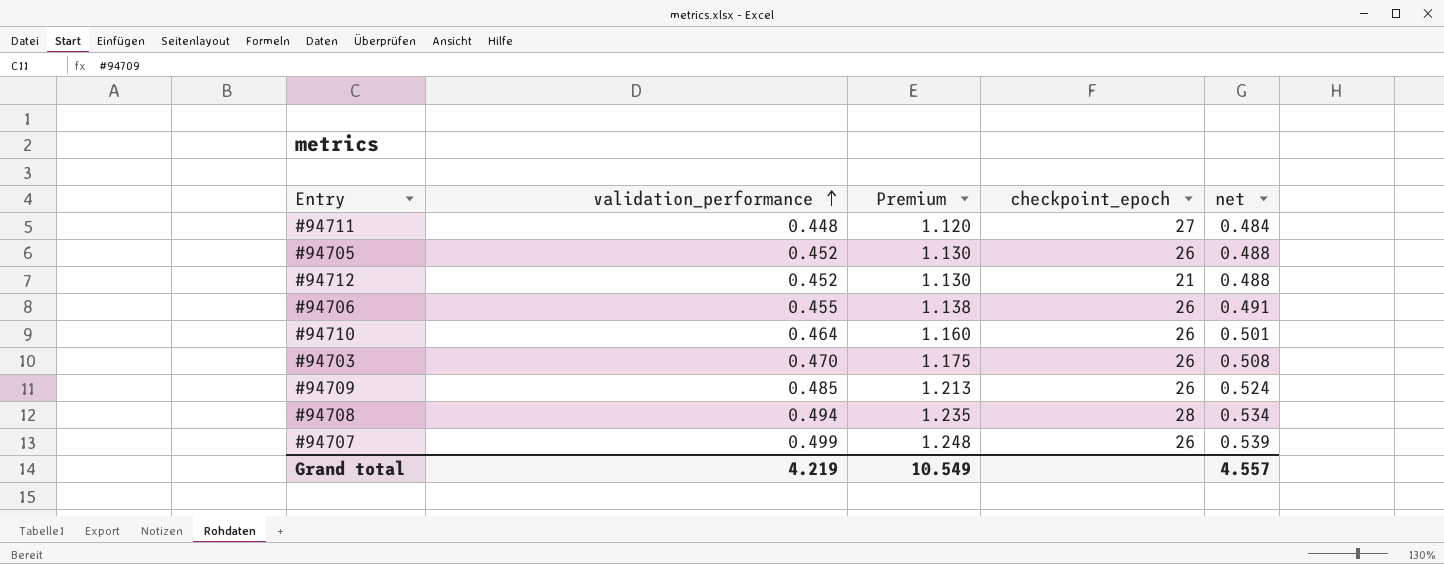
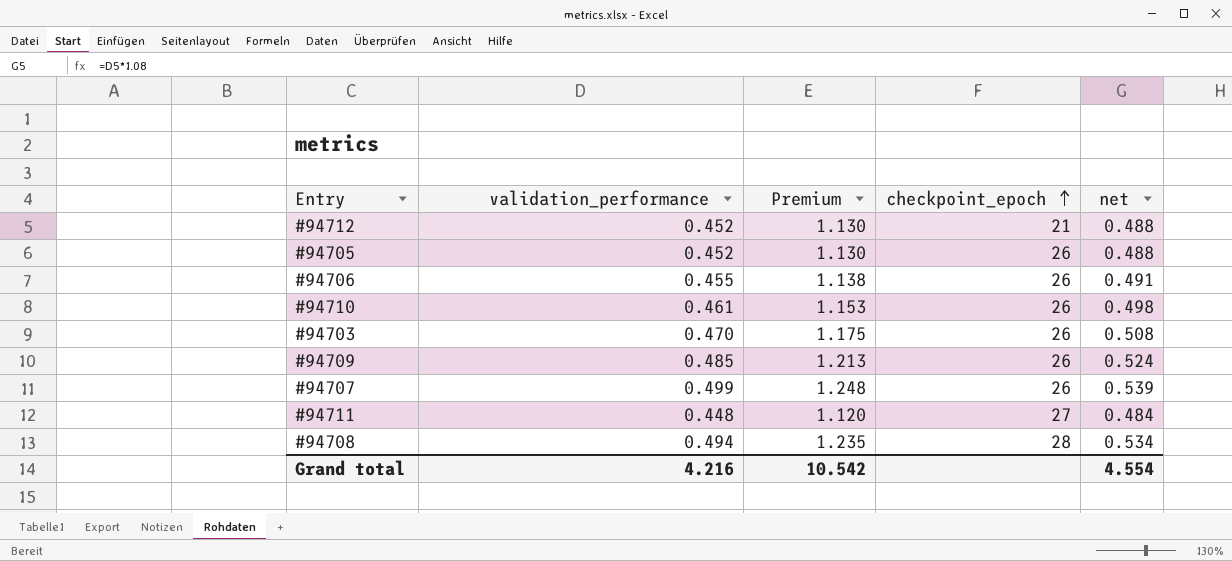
row order: validation_performance ascending -> checkpoint_epoch ascending
#94710 | validation_performance: 0.464 -> 0.461
#94710 | Premium: 1.160 -> 1.153
#94710 | net: 0.501 -> 0.498
Grand total | validation_performance: 4.219 -> 4.216
Grand total | Premium: 10.549 -> 10.542
Grand total | net: 4.557 -> 4.554

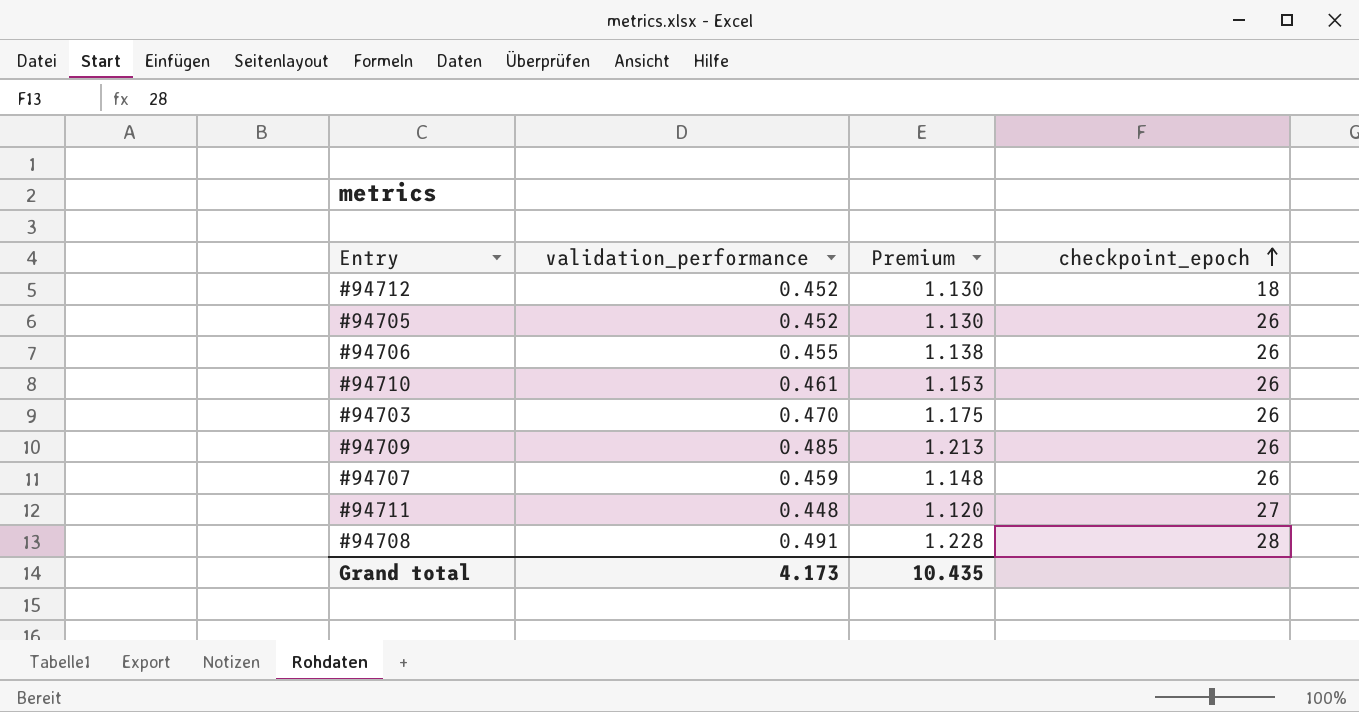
column net | formula: [validation_performance] * 1.08 -> none
#94712 | checkpoint_epoch: 21 -> 18
#94707 | validation_performance: 0.499 -> 0.459
#94707 | Premium: 1.248 -> 1.148
#94708 | validation_performance: 0.494 -> 0.491
#94708 | Premium: 1.235 -> 1.228
Grand total | validation_performance: 4.216 -> 4.173
Grand total | Premium: 10.542 -> 10.435

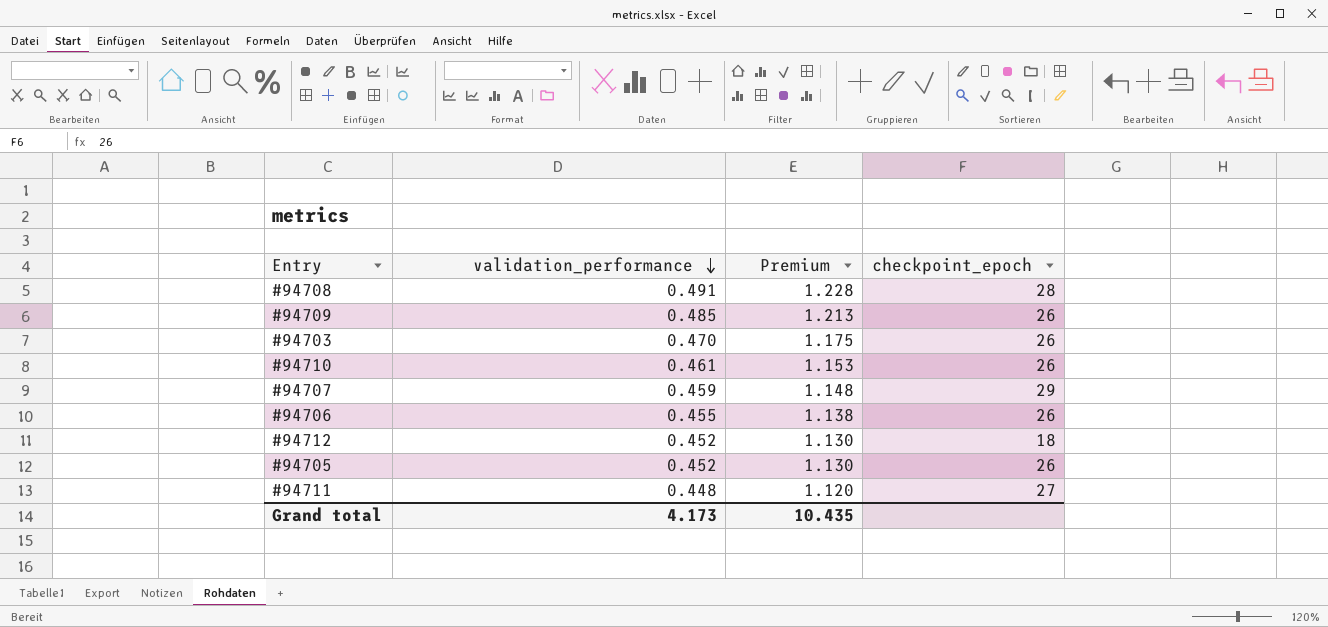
row order: checkpoint_epoch ascending -> validation_performance descending
#94707 | checkpoint_epoch: 26 -> 29

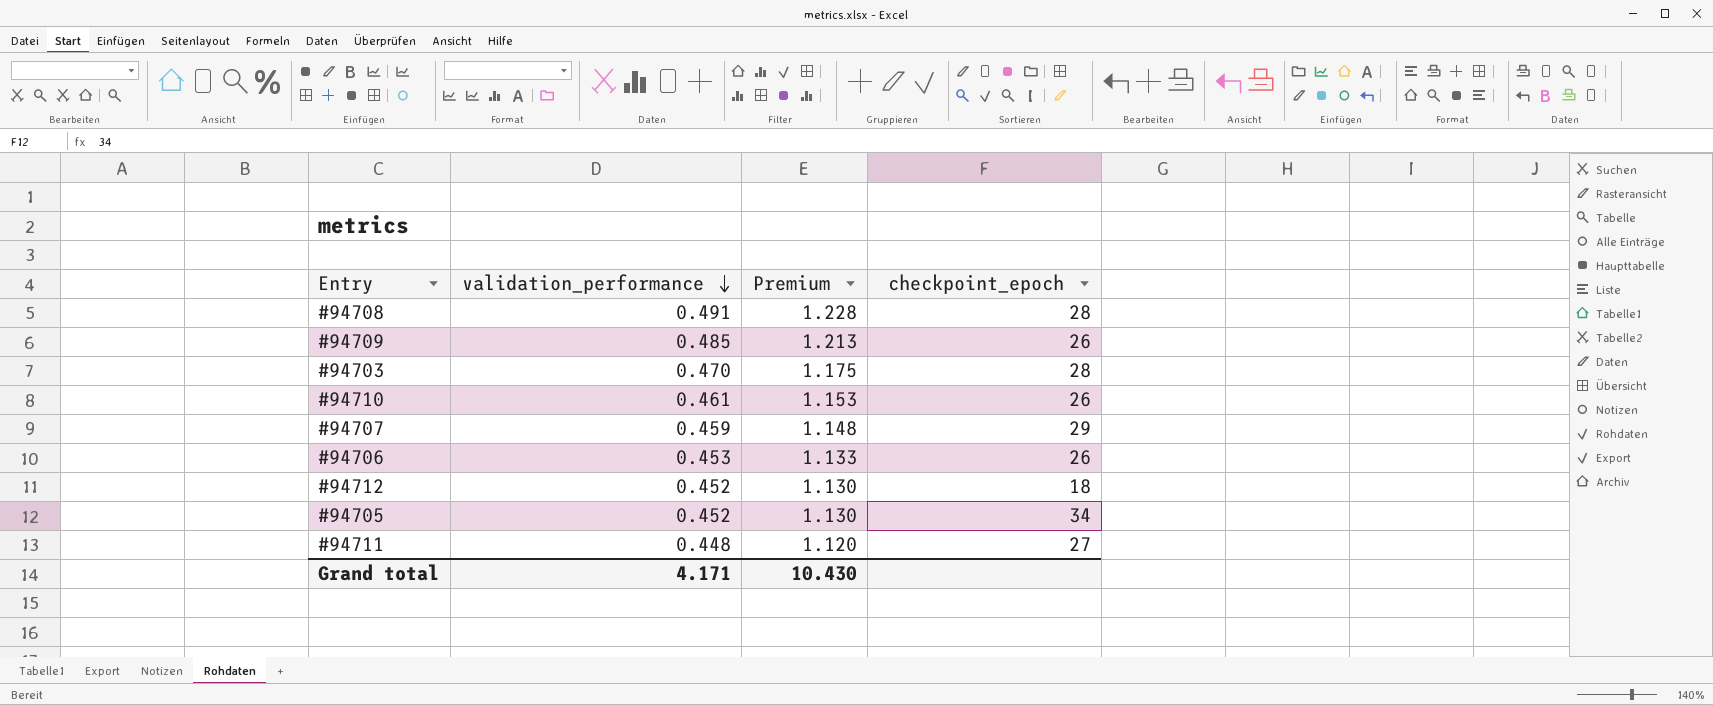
#94703 | checkpoint_epoch: 26 -> 28
#94706 | validation_performance: 0.455 -> 0.453
#94706 | Premium: 1.138 -> 1.133
#94705 | checkpoint_epoch: 26 -> 34
Grand total | validation_performance: 4.173 -> 4.171
Grand total | Premium: 10.435 -> 10.430

